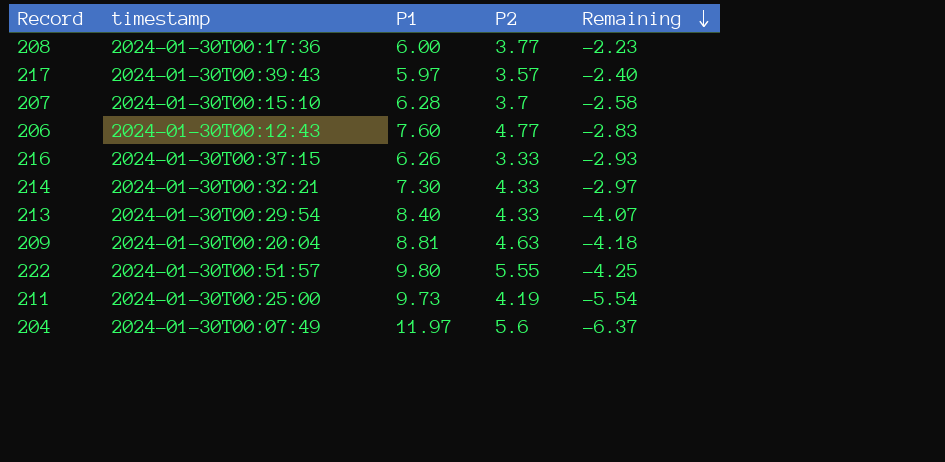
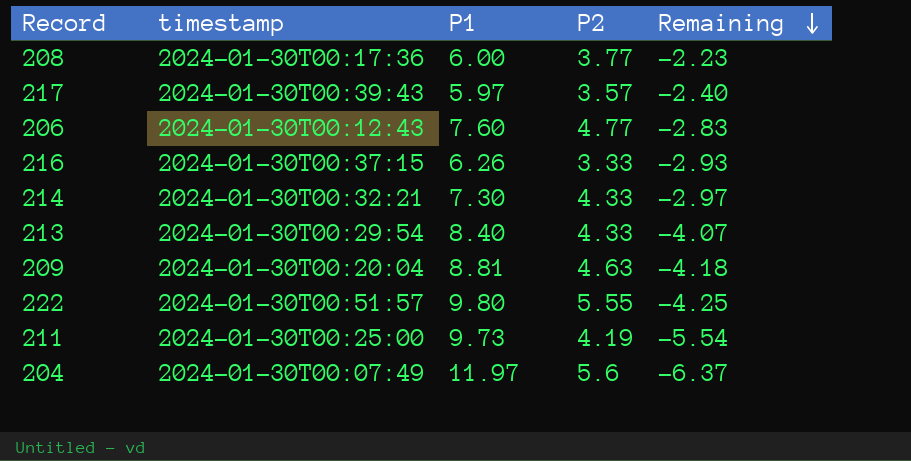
row 207: 2024-01-30T00:15:10 | 6.28 | 3.7 | -2.58 -> none

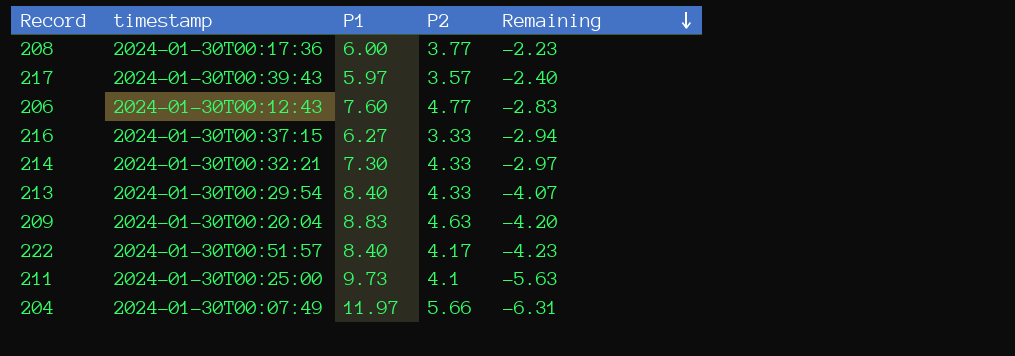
216 | P1: 6.26 -> 6.27
216 | Remaining: -2.93 -> -2.94
209 | P1: 8.81 -> 8.83
209 | Remaining: -4.18 -> -4.20
222 | P1: 9.80 -> 8.40
222 | P2: 5.55 -> 4.17
222 | Remaining: -4.25 -> -4.23
211 | P2: 4.19 -> 4.1
211 | Remaining: -5.54 -> -5.63
204 | P2: 5.6 -> 5.66
204 | Remaining: -6.37 -> -6.31

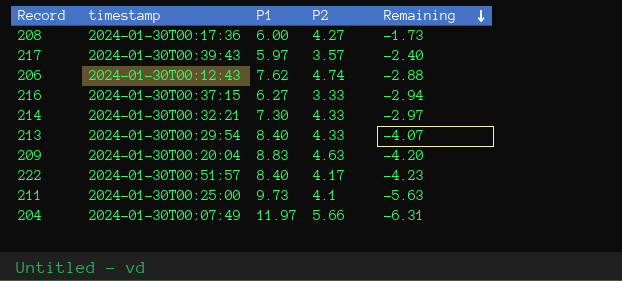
208 | P2: 3.77 -> 4.27
208 | Remaining: -2.23 -> -1.73
206 | P1: 7.60 -> 7.62
206 | P2: 4.77 -> 4.74
206 | Remaining: -2.83 -> -2.88

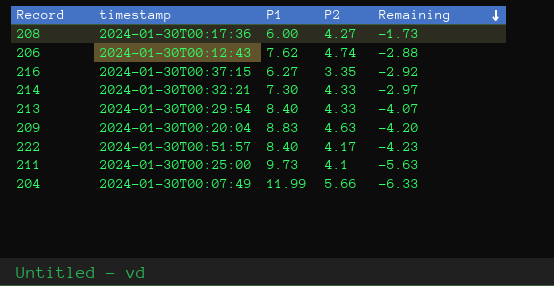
row 217: 2024-01-30T00:39:43 | 5.97 | 3.57 | -2.40 -> none
216 | P2: 3.33 -> 3.35
216 | Remaining: -2.94 -> -2.92
204 | P1: 11.97 -> 11.99
204 | Remaining: -6.31 -> -6.33

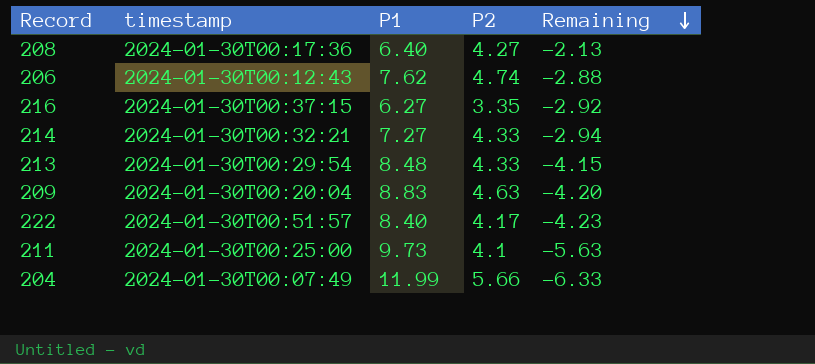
208 | P1: 6.00 -> 6.40
208 | Remaining: -1.73 -> -2.13
214 | P1: 7.30 -> 7.27
214 | Remaining: -2.97 -> -2.94
213 | P1: 8.40 -> 8.48
213 | Remaining: -4.07 -> -4.15

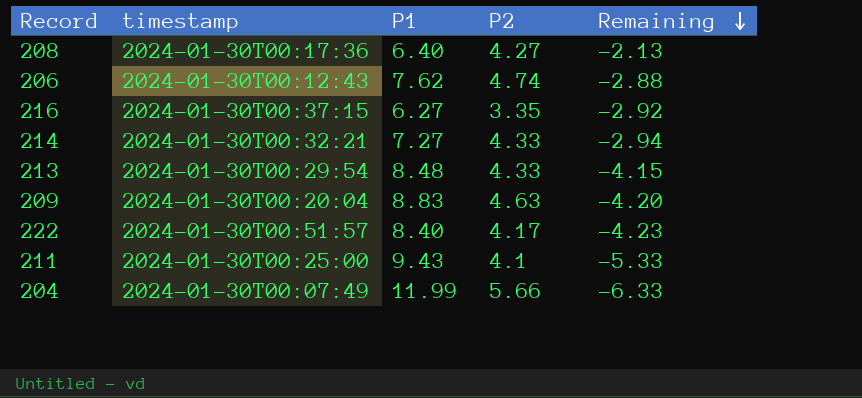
211 | P1: 9.73 -> 9.43
211 | Remaining: -5.63 -> -5.33

